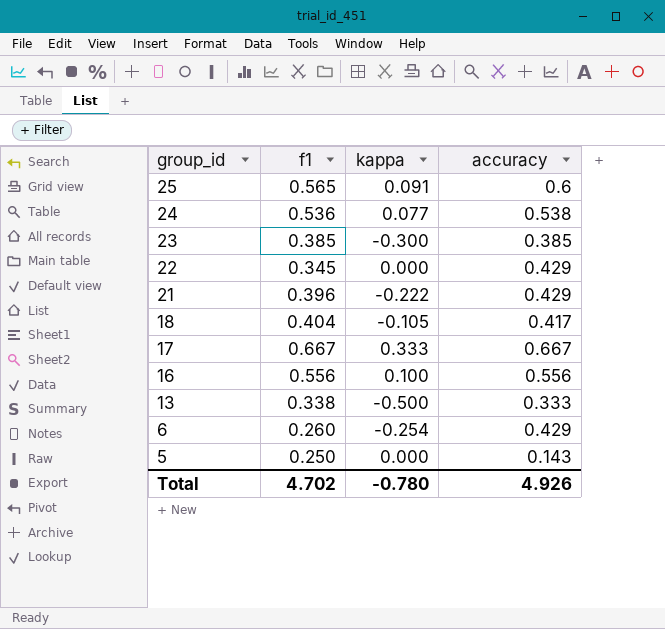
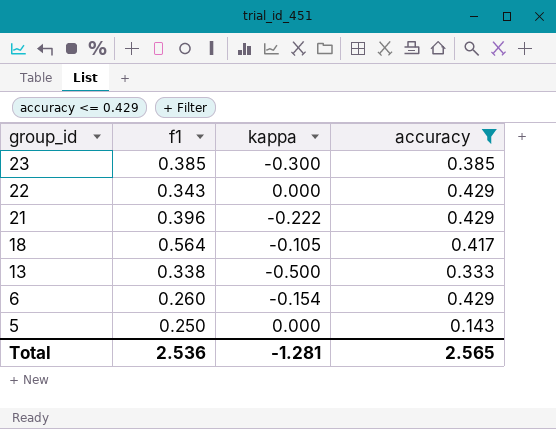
filter: none -> accuracy <= 0.429
22 | f1: 0.345 -> 0.343
18 | f1: 0.404 -> 0.564
6 | kappa: -0.254 -> -0.154
Total | f1: 4.702 -> 2.536
Total | kappa: -0.780 -> -1.281
Total | accuracy: 4.926 -> 2.565

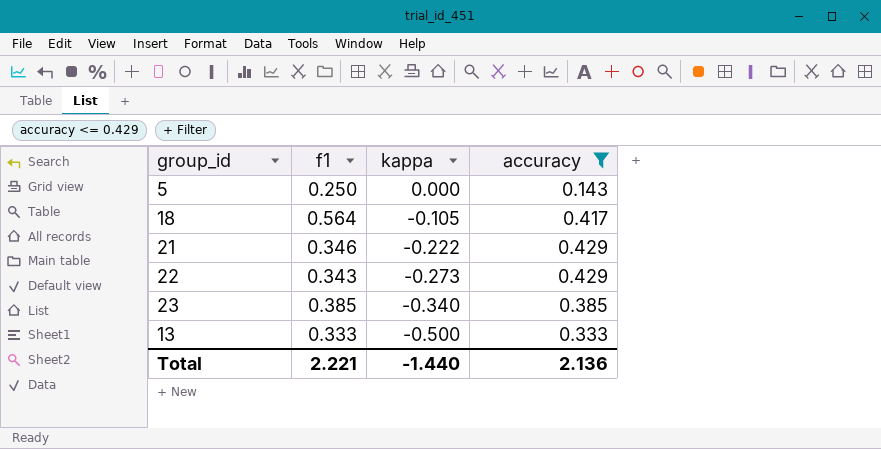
row order: group_id descending -> kappa descending
row 6: 0.260 | -0.154 | 0.429 -> none
21 | f1: 0.396 -> 0.346
22 | kappa: 0.000 -> -0.273
23 | kappa: -0.300 -> -0.340
13 | f1: 0.338 -> 0.333
Total | f1: 2.536 -> 2.221
Total | kappa: -1.281 -> -1.440
Total | accuracy: 2.565 -> 2.136

